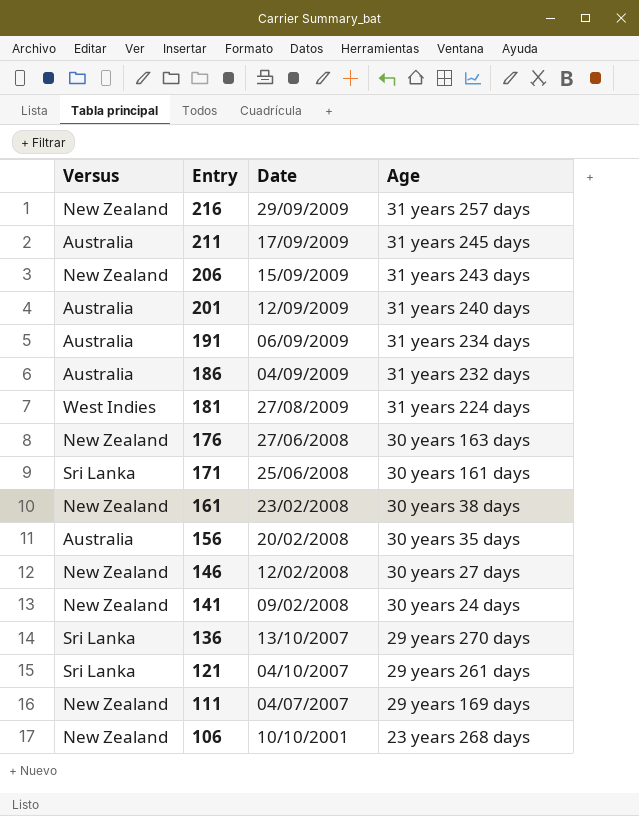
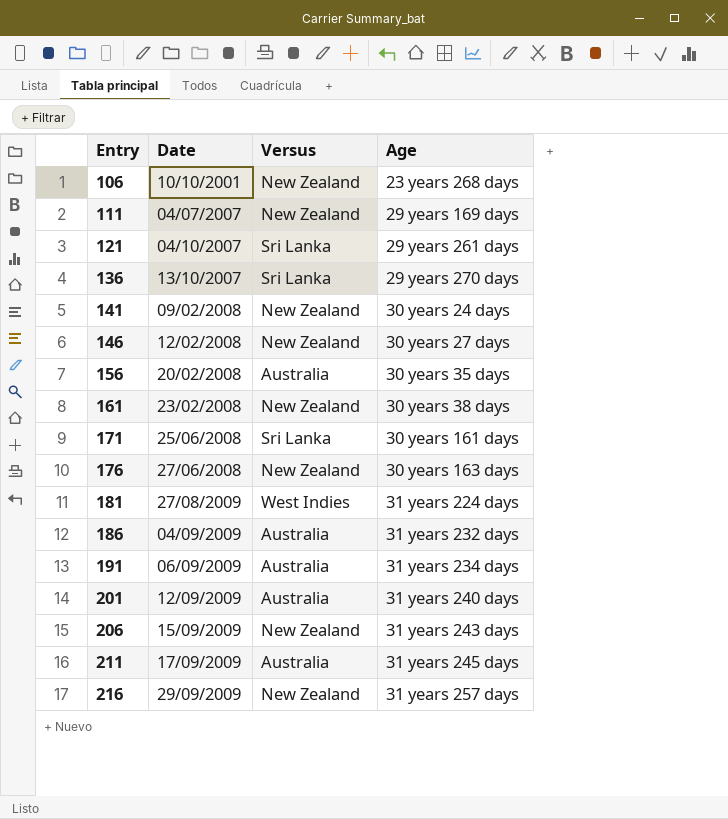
row order: Entry descending -> Entry ascending
column Versus | position: 1 -> 3

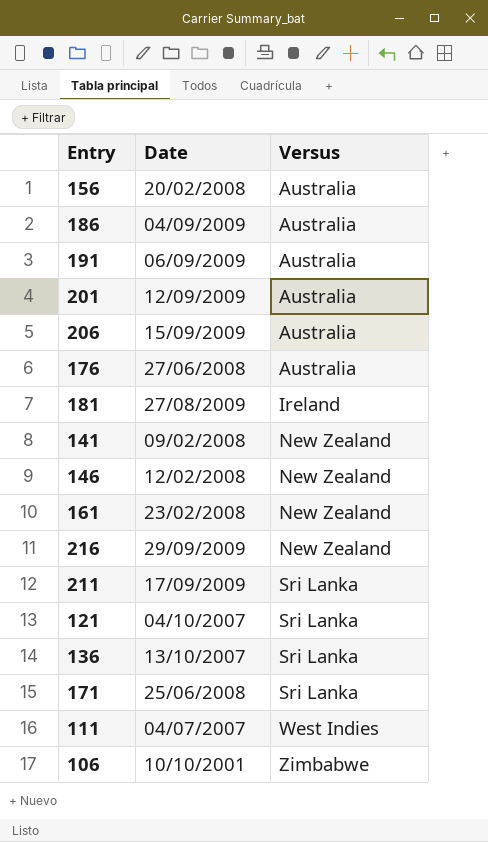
row order: Entry ascending -> Versus ascending
column Age | position: 4 -> none
206 | Versus: New Zealand -> Australia
176 | Versus: New Zealand -> Australia
181 | Versus: West Indies -> Ireland
211 | Versus: Australia -> Sri Lanka
111 | Versus: New Zealand -> West Indies
106 | Versus: New Zealand -> Zimbabwe

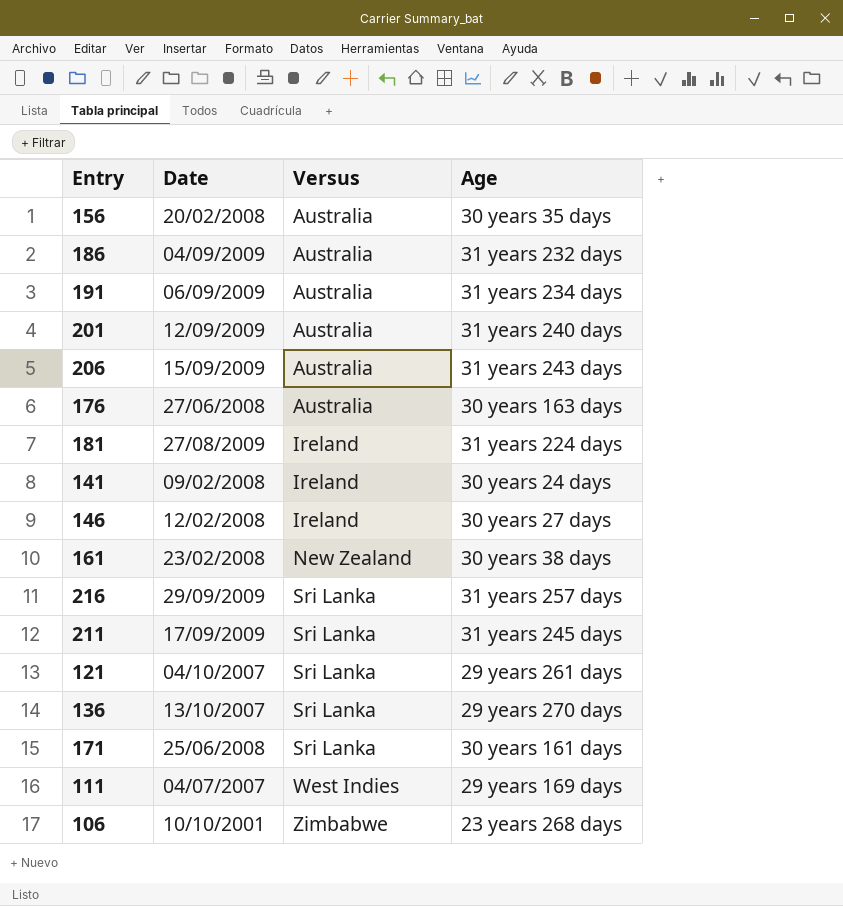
column Age | position: none -> 4
141 | Versus: New Zealand -> Ireland
146 | Versus: New Zealand -> Ireland
216 | Versus: New Zealand -> Sri Lanka

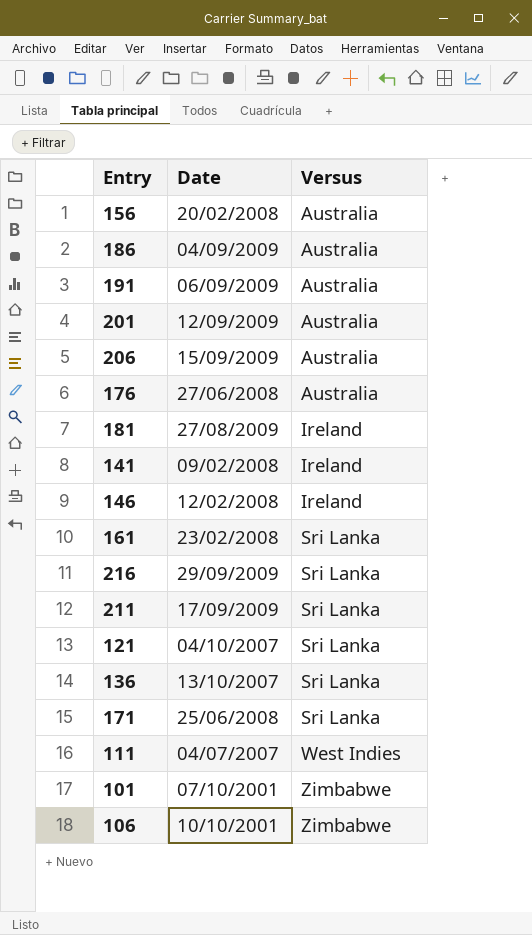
column Age | position: 4 -> none
161 | Versus: New Zealand -> Sri Lanka
row 101: none -> 07/10/2001 | Zimbabwe

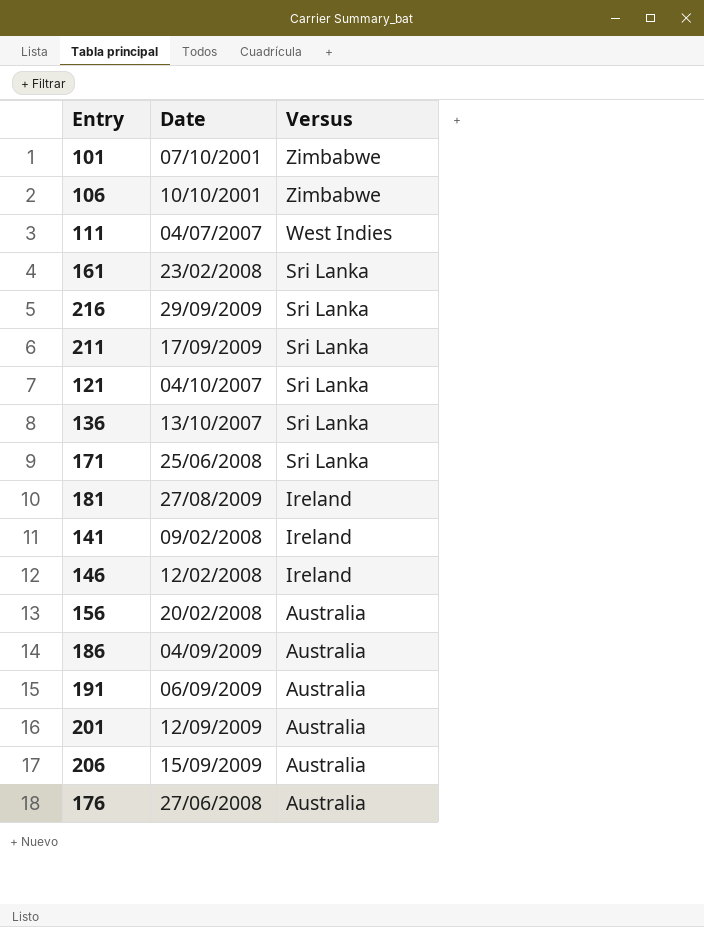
row order: Versus ascending -> Versus descending

